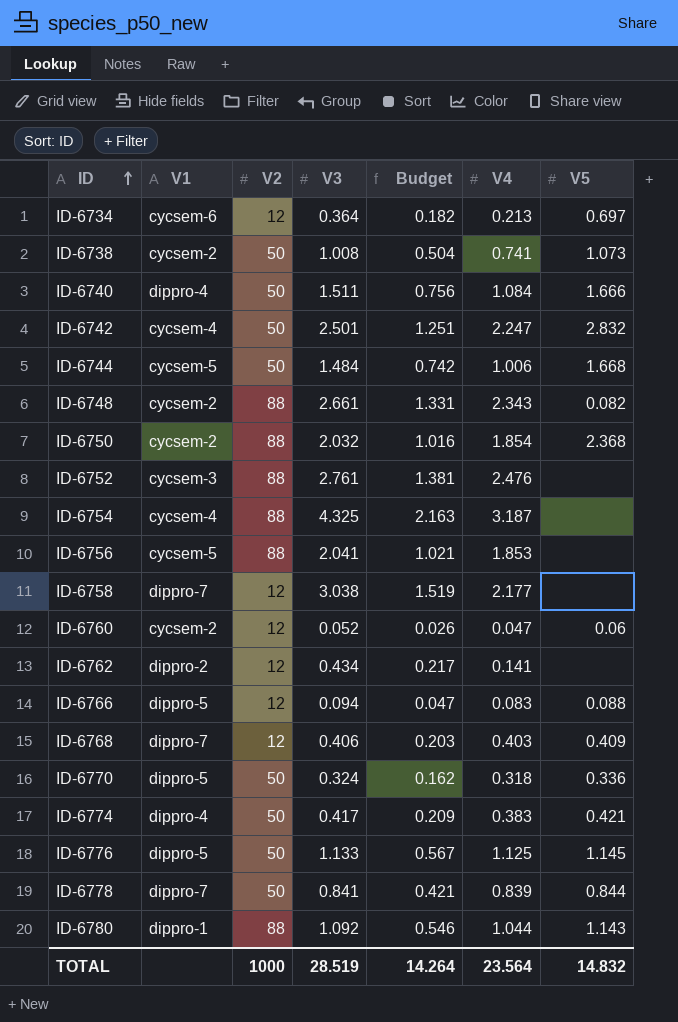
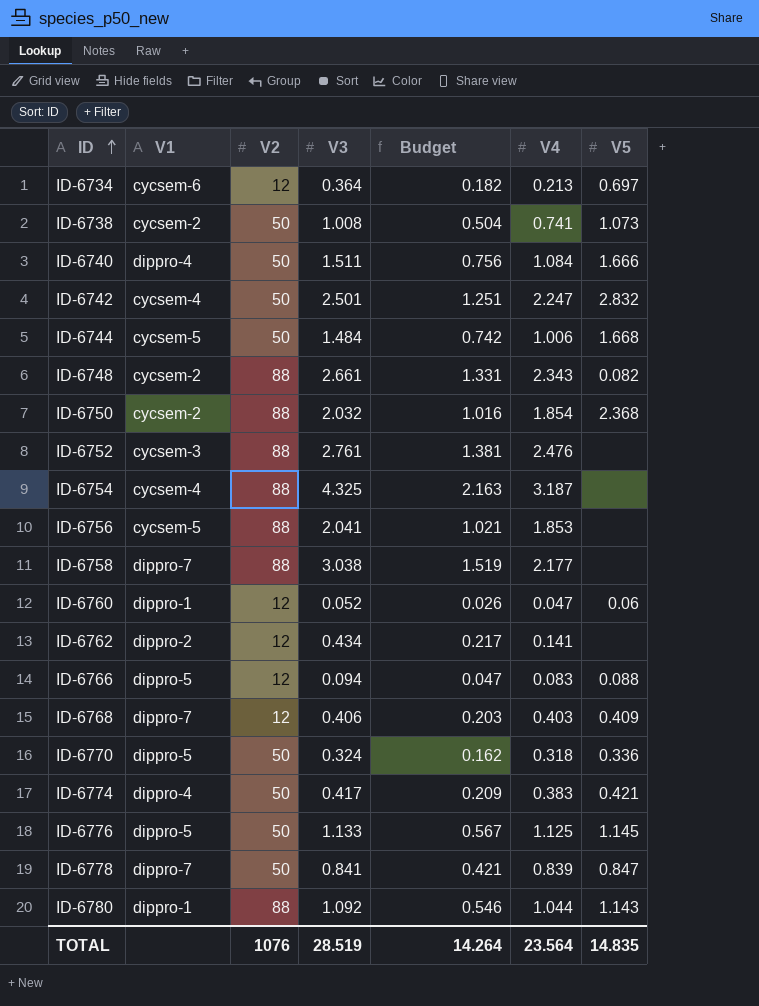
ID-6758 | V2: 12 -> 88
ID-6760 | V1: cycsem-2 -> dippro-1
ID-6778 | V5: 0.844 -> 0.847
TOTAL | V2: 1000 -> 1076
TOTAL | V5: 14.832 -> 14.835

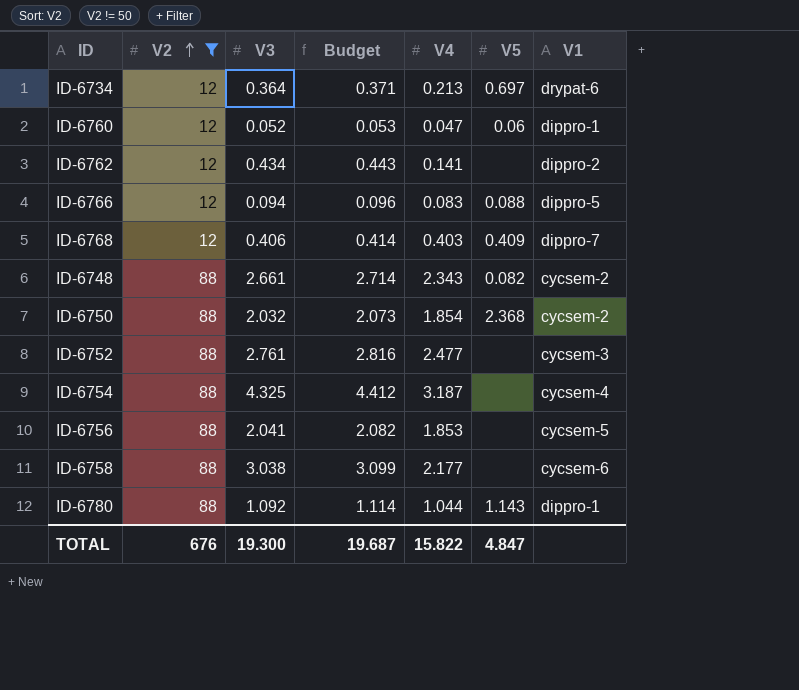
filter: none -> V2 != 50
row order: ID ascending -> V2 ascending
column Budget | formula: [V3] * 0.5 -> [V3] * 1.02
column V1 | position: 2 -> 7
ID-6734 | V1: cycsem-6 -> drypat-6
ID-6752 | V4: 2.476 -> 2.477
ID-6758 | V1: dippro-7 -> cycsem-6
TOTAL | V2: 1076 -> 676
TOTAL | V3: 28.519 -> 19.300
TOTAL | Budget: 14.264 -> 19.687
TOTAL | V4: 23.564 -> 15.822
TOTAL | V5: 14.835 -> 4.847

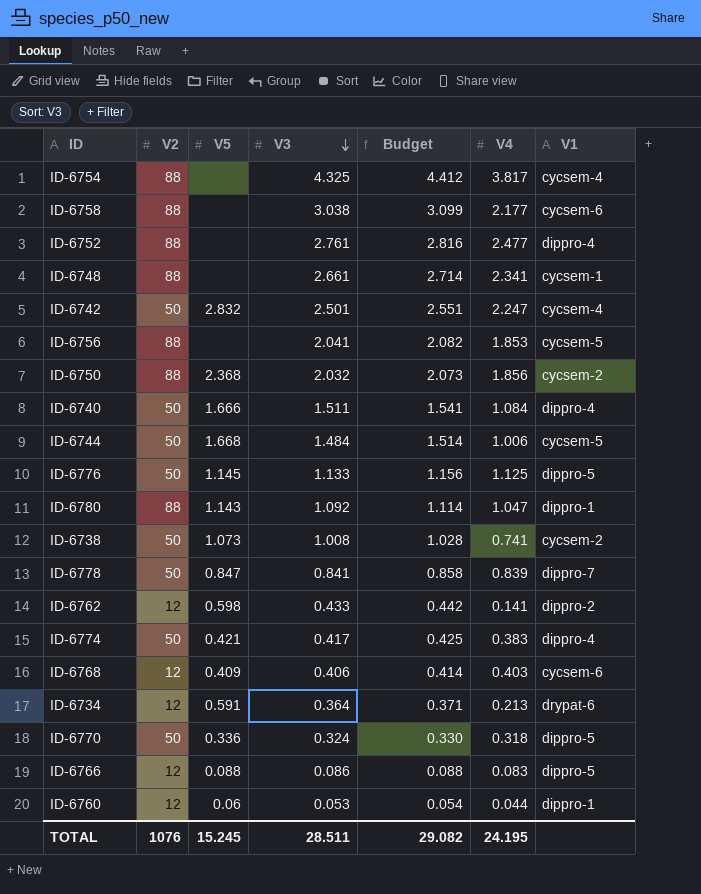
filter: V2 != 50 -> none
row order: V2 ascending -> V3 descending
column V5 | position: 6 -> 3
ID-6754 | V4: 3.187 -> 3.817
ID-6752 | V1: cycsem-3 -> dippro-4
ID-6748 | V5: 0.082 -> none
ID-6748 | V4: 2.343 -> 2.341
ID-6748 | V1: cycsem-2 -> cycsem-1
ID-6750 | V4: 1.854 -> 1.856
ID-6780 | V4: 1.044 -> 1.047
ID-6762 | V5: none -> 0.598
ID-6762 | V3: 0.434 -> 0.433
ID-6762 | Budget: 0.443 -> 0.442
ID-6768 | V1: dippro-7 -> cycsem-6
ID-6734 | V5: 0.697 -> 0.591
ID-6766 | V3: 0.094 -> 0.086
ID-6766 | Budget: 0.096 -> 0.088
ID-6760 | V3: 0.052 -> 0.053
ID-6760 | Budget: 0.053 -> 0.054
ID-6760 | V4: 0.047 -> 0.044
TOTAL | V2: 676 -> 1076
TOTAL | V5: 4.847 -> 15.245
TOTAL | V3: 19.300 -> 28.511
TOTAL | Budget: 19.687 -> 29.082
TOTAL | V4: 15.822 -> 24.195

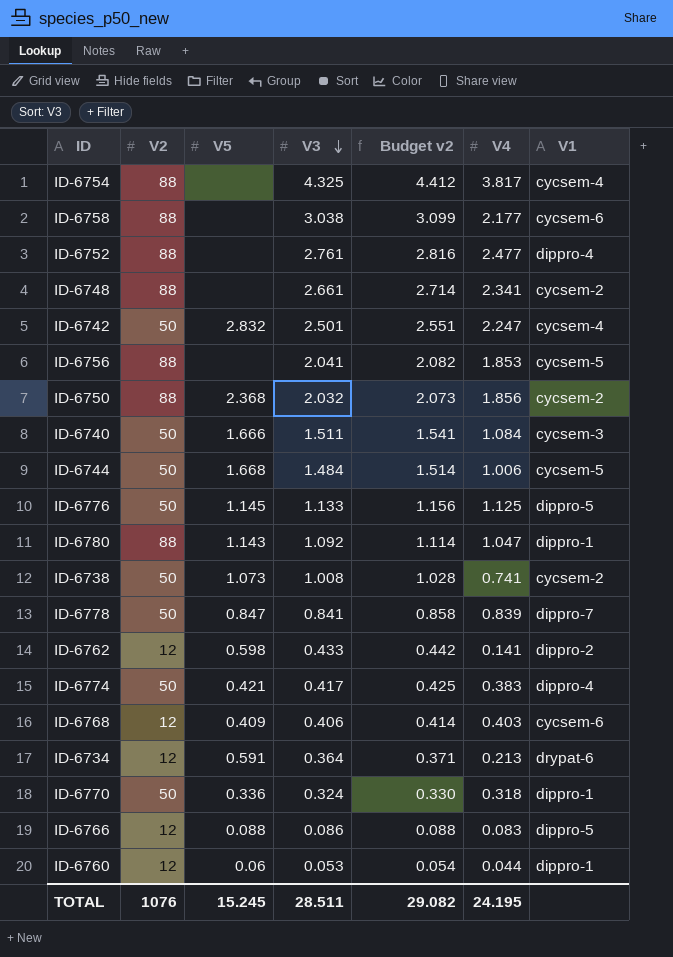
column name: Budget -> Budget v2
ID-6748 | V1: cycsem-1 -> cycsem-2
ID-6740 | V1: dippro-4 -> cycsem-3
ID-6770 | V1: dippro-5 -> dippro-1

